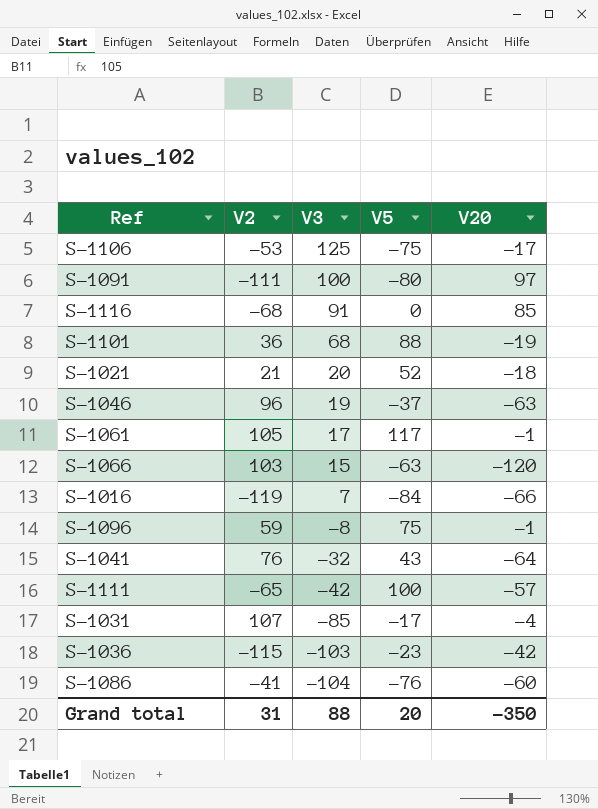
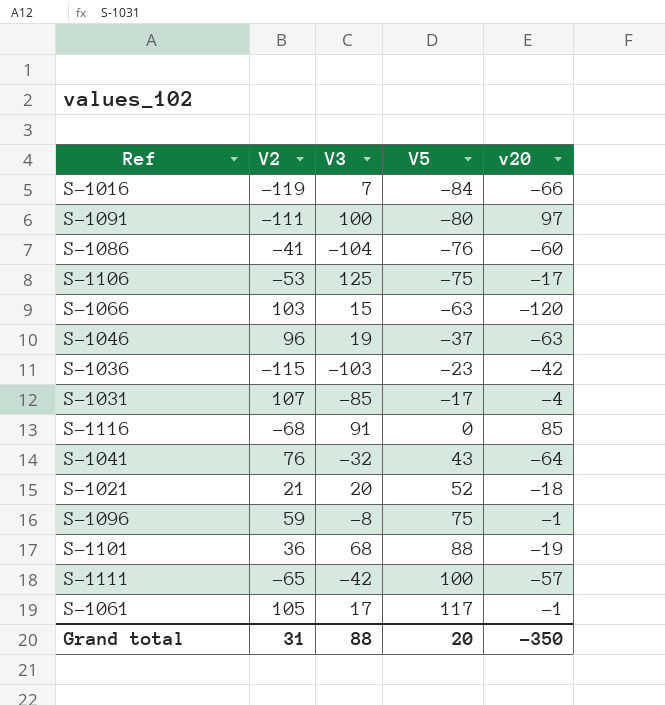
row order: V3 descending -> V5 ascending
column name: V20 -> v20

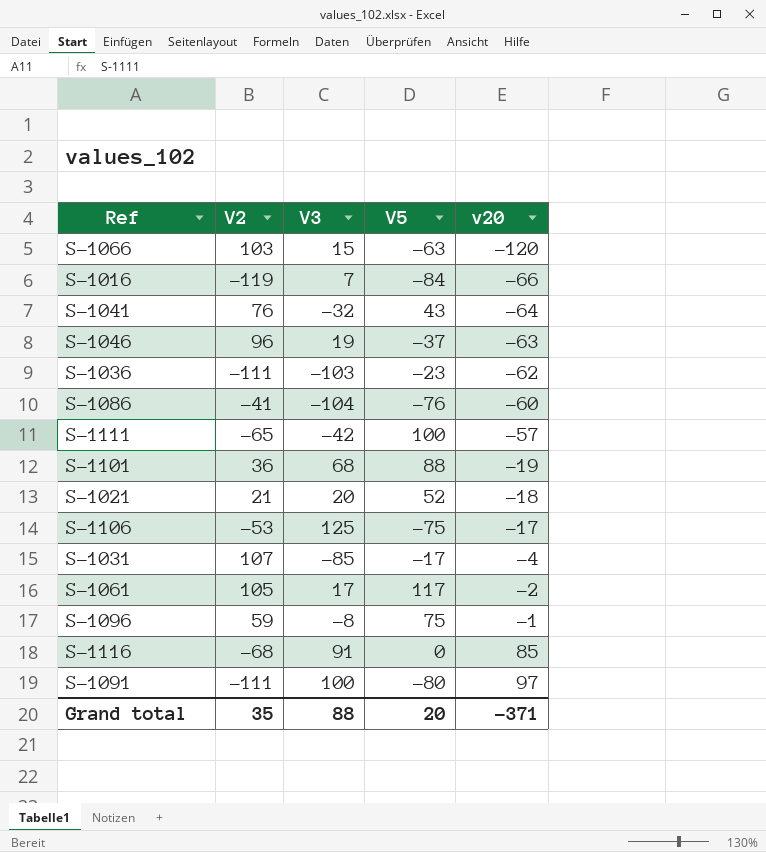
row order: V5 ascending -> v20 ascending
S-1036 | V2: -115 -> -111
S-1036 | v20: -42 -> -62
S-1061 | v20: -1 -> -2
Grand total | V2: 31 -> 35
Grand total | v20: -350 -> -371

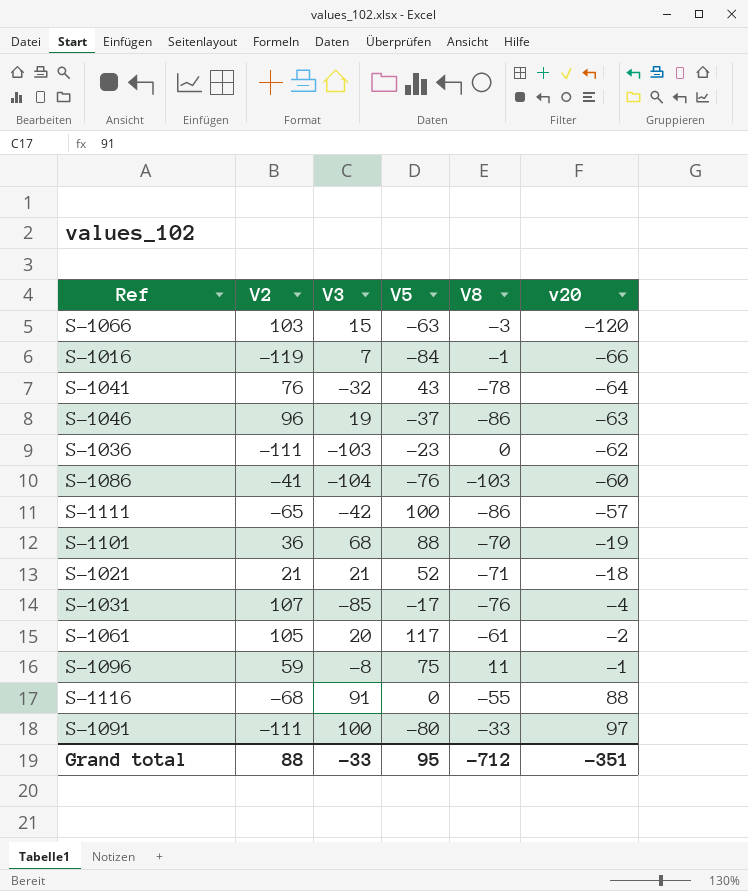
column V8 | position: none -> 5
row S-1106: -53 | 125 | -75 | -17 -> none
S-1021 | V3: 20 -> 21
S-1061 | V3: 17 -> 20
S-1116 | v20: 85 -> 88
Grand total | V2: 35 -> 88
Grand total | V3: 88 -> -33
Grand total | V5: 20 -> 95
Grand total | v20: -371 -> -351

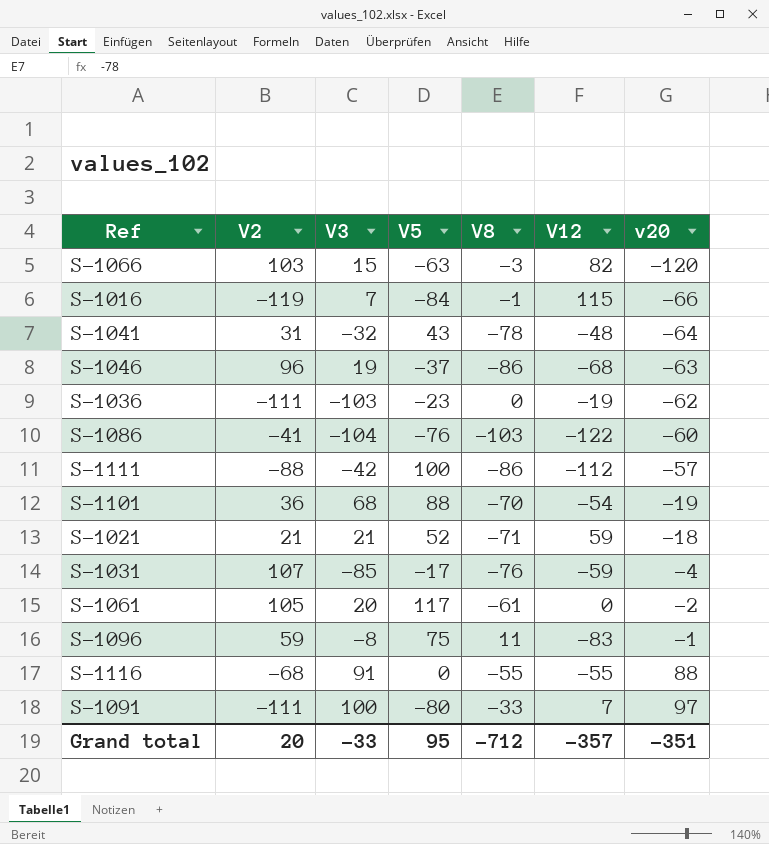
column V12 | position: none -> 6
S-1041 | V2: 76 -> 31
S-1111 | V2: -65 -> -88
Grand total | V2: 88 -> 20

